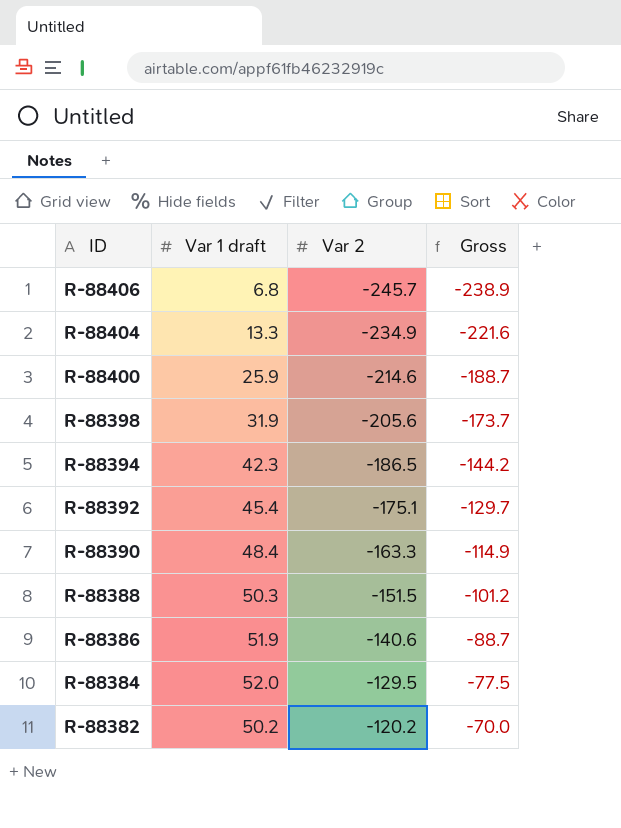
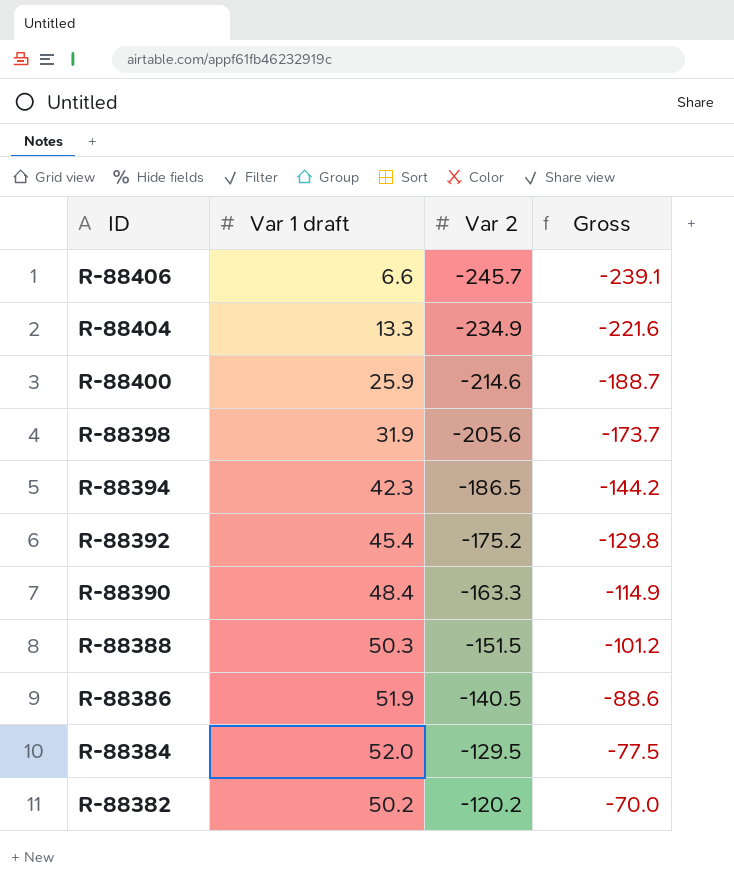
R-88406 | Var 1 draft: 6.8 -> 6.6
R-88406 | Gross: -238.9 -> -239.1
R-88392 | Var 2: -175.1 -> -175.2
R-88392 | Gross: -129.7 -> -129.8
R-88386 | Var 2: -140.6 -> -140.5
R-88386 | Gross: -88.7 -> -88.6

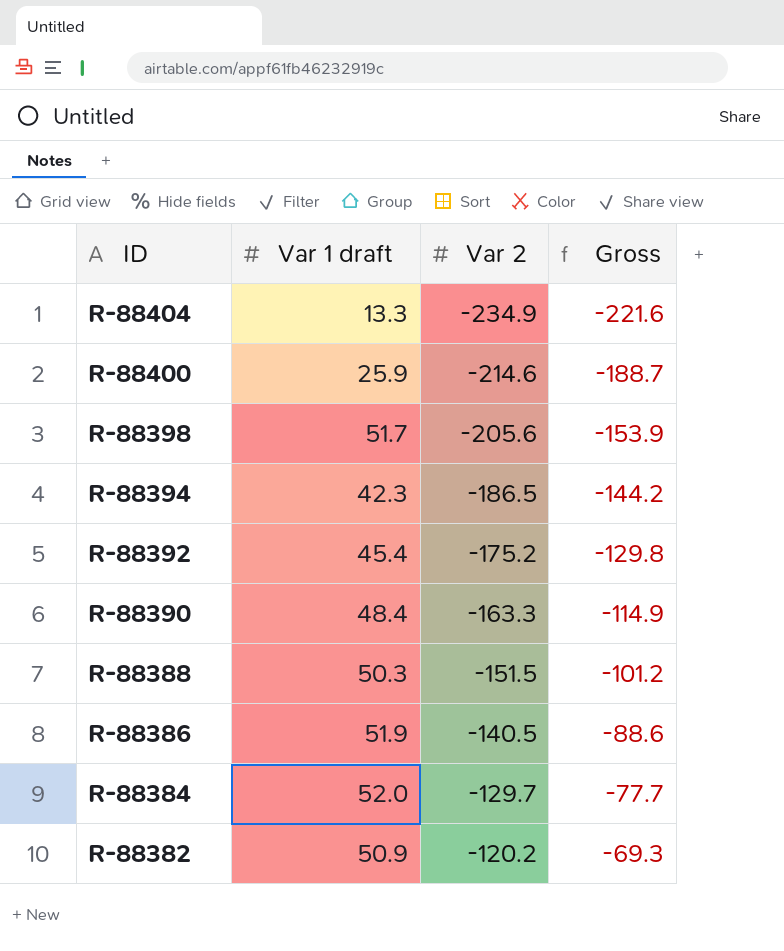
row R-88406: 6.6 | -245.7 | -239.1 -> none
R-88398 | Var 1 draft: 31.9 -> 51.7
R-88398 | Gross: -173.7 -> -153.9
R-88384 | Var 2: -129.5 -> -129.7
R-88384 | Gross: -77.5 -> -77.7
R-88382 | Var 1 draft: 50.2 -> 50.9
R-88382 | Gross: -70.0 -> -69.3

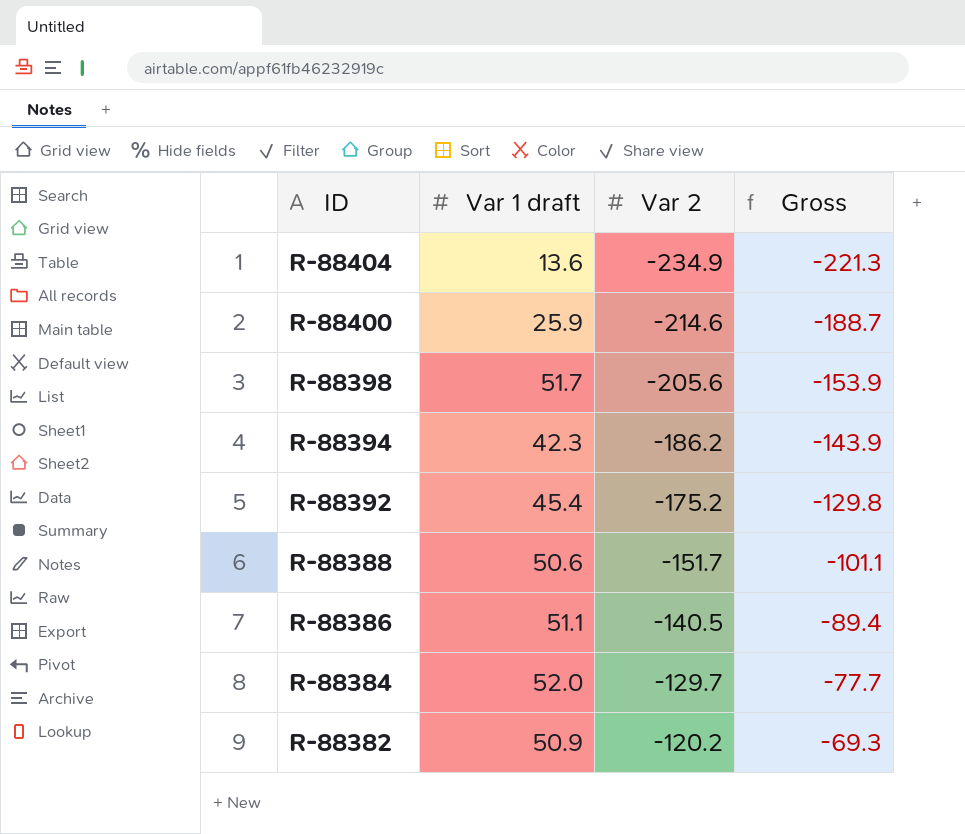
row R-88390: 48.4 | -163.3 | -114.9 -> none
R-88404 | Var 1 draft: 13.3 -> 13.6
R-88404 | Gross: -221.6 -> -221.3
R-88394 | Var 2: -186.5 -> -186.2
R-88394 | Gross: -144.2 -> -143.9
R-88388 | Var 1 draft: 50.3 -> 50.6
R-88388 | Var 2: -151.5 -> -151.7
R-88388 | Gross: -101.2 -> -101.1
R-88386 | Var 1 draft: 51.9 -> 51.1
R-88386 | Gross: -88.6 -> -89.4

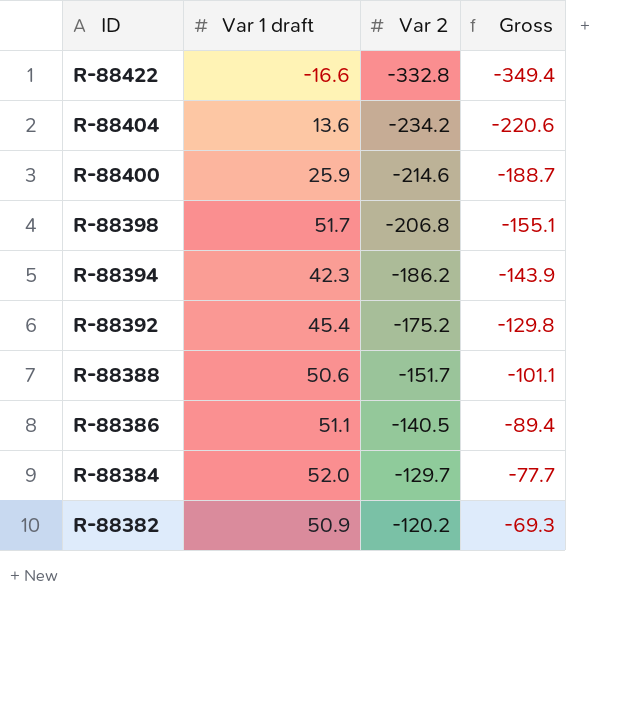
row R-88422: none -> -16.6 | -332.8 | -349.4
R-88404 | Var 2: -234.9 -> -234.2
R-88404 | Gross: -221.3 -> -220.6
R-88398 | Var 2: -205.6 -> -206.8
R-88398 | Gross: -153.9 -> -155.1

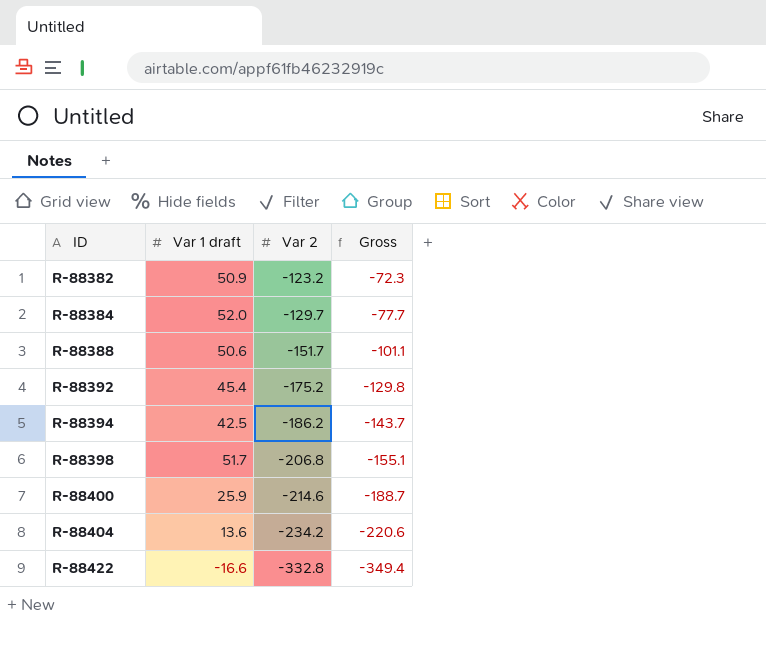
row order: ID descending -> ID ascending
row R-88386: 51.1 | -140.5 | -89.4 -> none
R-88382 | Var 2: -120.2 -> -123.2
R-88382 | Gross: -69.3 -> -72.3
R-88394 | Var 1 draft: 42.3 -> 42.5
R-88394 | Gross: -143.9 -> -143.7

